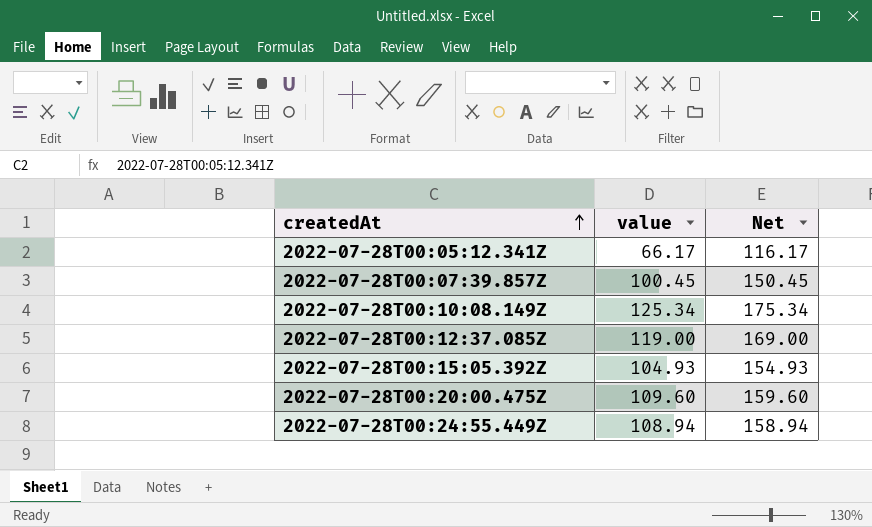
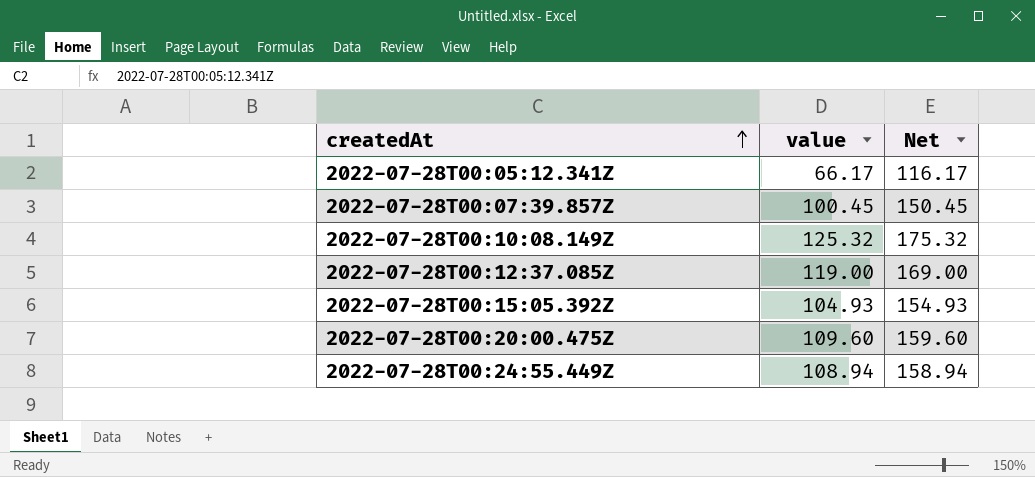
2022-07-28T00:10:08.149Z | value: 125.34 -> 125.32
2022-07-28T00:10:08.149Z | Net: 175.34 -> 175.32

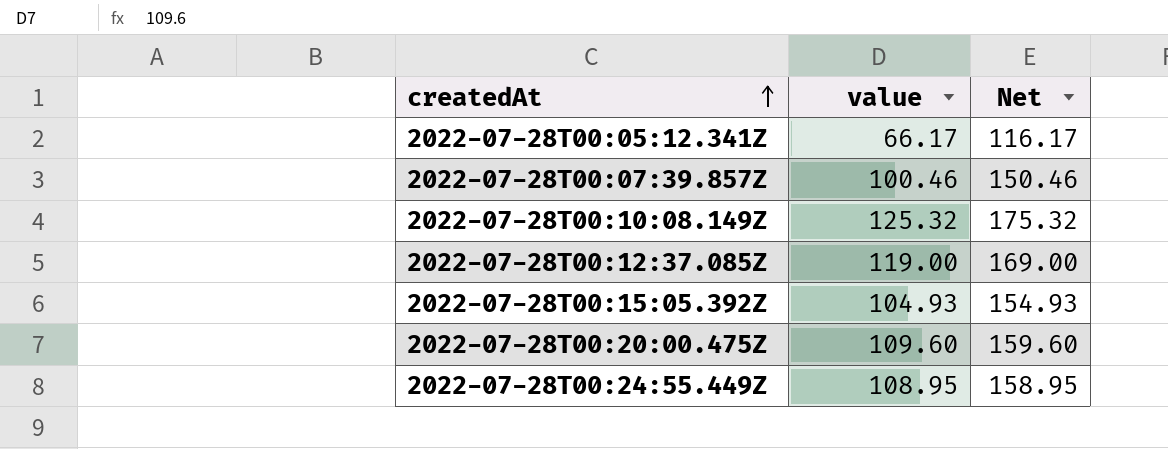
2022-07-28T00:07:39.857Z | value: 100.45 -> 100.46
2022-07-28T00:07:39.857Z | Net: 150.45 -> 150.46
2022-07-28T00:24:55.449Z | value: 108.94 -> 108.95
2022-07-28T00:24:55.449Z | Net: 158.94 -> 158.95

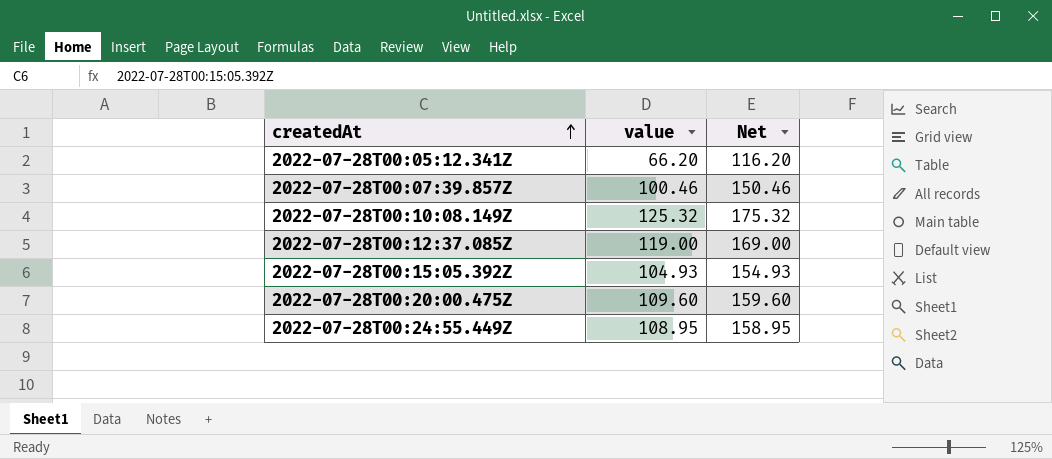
2022-07-28T00:05:12.341Z | value: 66.17 -> 66.20
2022-07-28T00:05:12.341Z | Net: 116.17 -> 116.20

